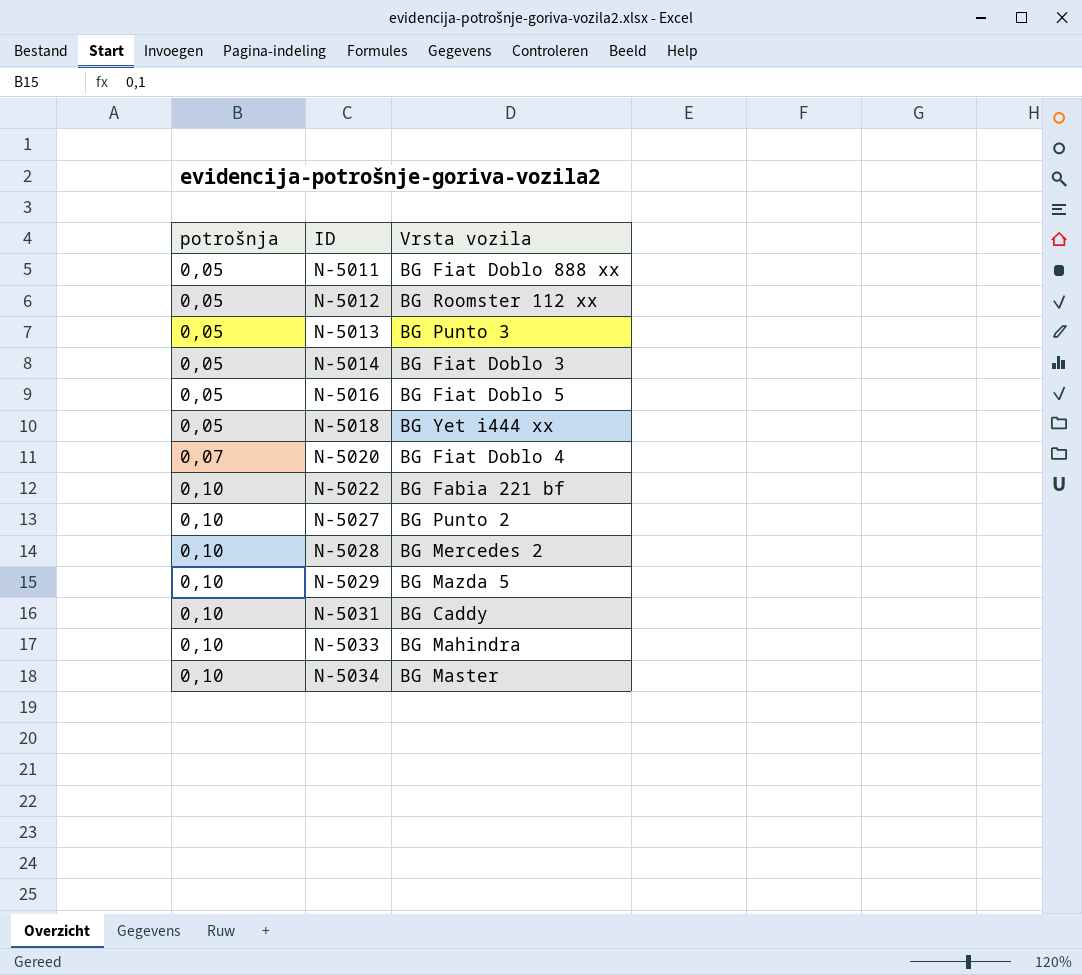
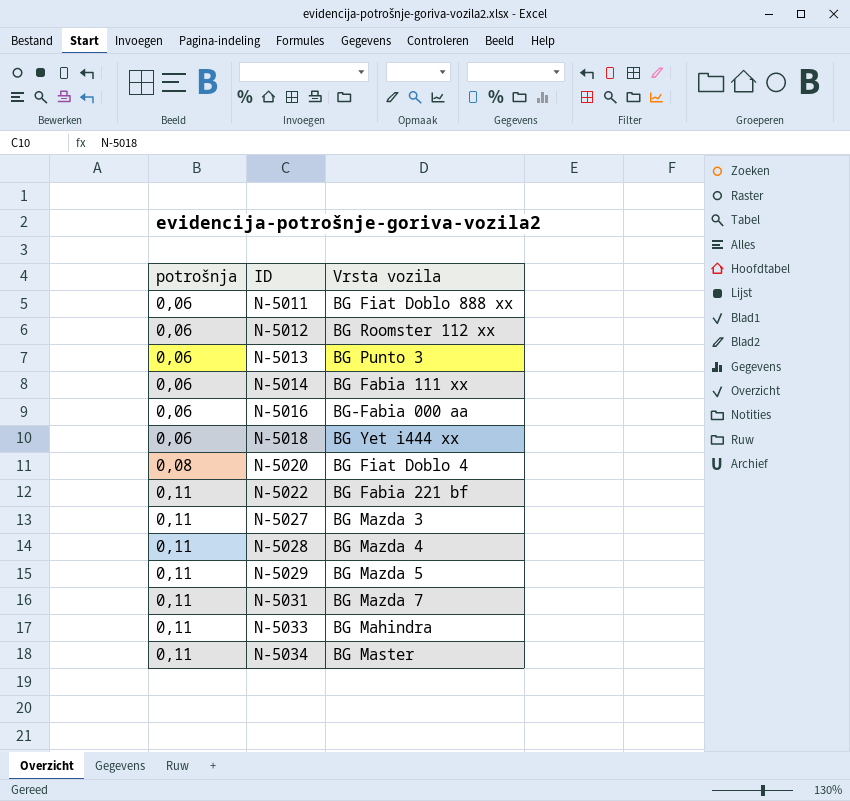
N-5011 | potrošnja: 0,05 -> 0,06
N-5012 | potrošnja: 0,05 -> 0,06
N-5013 | potrošnja: 0,05 -> 0,06
N-5014 | potrošnja: 0,05 -> 0,06
N-5014 | Vrsta vozila: BG Fiat Doblo 3 -> BG Fabia 111 xx
N-5016 | potrošnja: 0,05 -> 0,06
N-5016 | Vrsta vozila: BG Fiat Doblo 5 -> BG-Fabia 000 aa
N-5018 | potrošnja: 0,05 -> 0,06
N-5020 | potrošnja: 0,07 -> 0,08
N-5022 | potrošnja: 0,10 -> 0,11
N-5027 | potrošnja: 0,10 -> 0,11
N-5027 | Vrsta vozila: BG Punto 2 -> BG Mazda 3
N-5028 | potrošnja: 0,10 -> 0,11
N-5028 | Vrsta vozila: BG Mercedes 2 -> BG Mazda 4
N-5029 | potrošnja: 0,10 -> 0,11
N-5031 | potrošnja: 0,10 -> 0,11
N-5031 | Vrsta vozila: BG Caddy -> BG Mazda 7
N-5033 | potrošnja: 0,10 -> 0,11
N-5034 | potrošnja: 0,10 -> 0,11

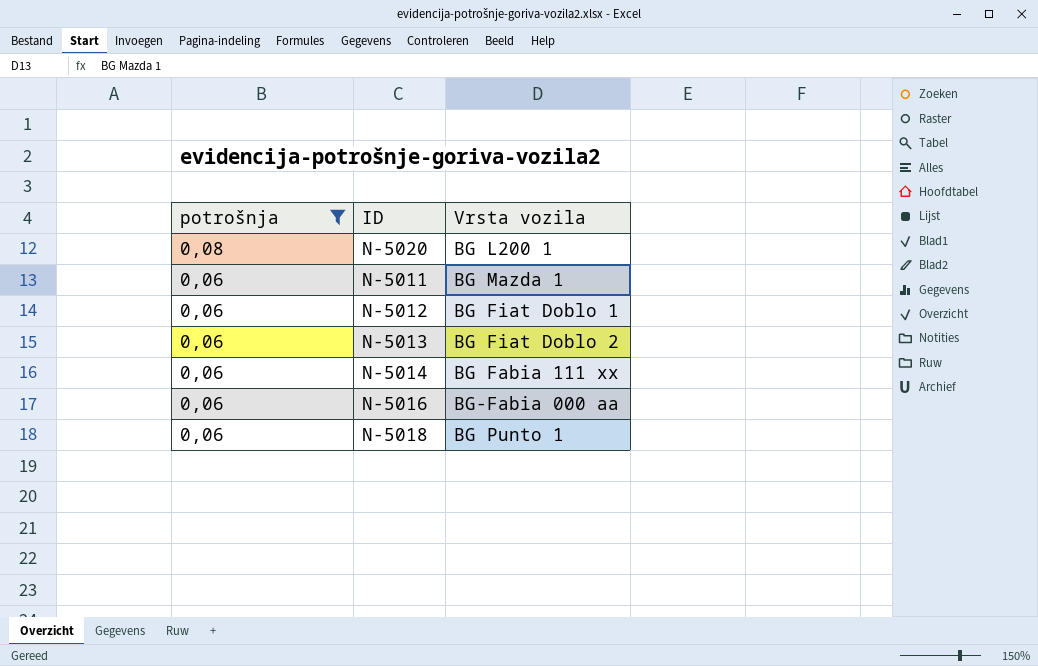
filter: none -> potrošnja != 0,11
row order: potrošnja ascending -> potrošnja descending
N-5020 | Vrsta vozila: BG Fiat Doblo 4 -> BG L200 1
N-5011 | Vrsta vozila: BG Fiat Doblo 888 xx -> BG Mazda 1
N-5012 | Vrsta vozila: BG Roomster 112 xx -> BG Fiat Doblo 1
N-5013 | Vrsta vozila: BG Punto 3 -> BG Fiat Doblo 2
N-5018 | Vrsta vozila: BG Yet i444 xx -> BG Punto 1

